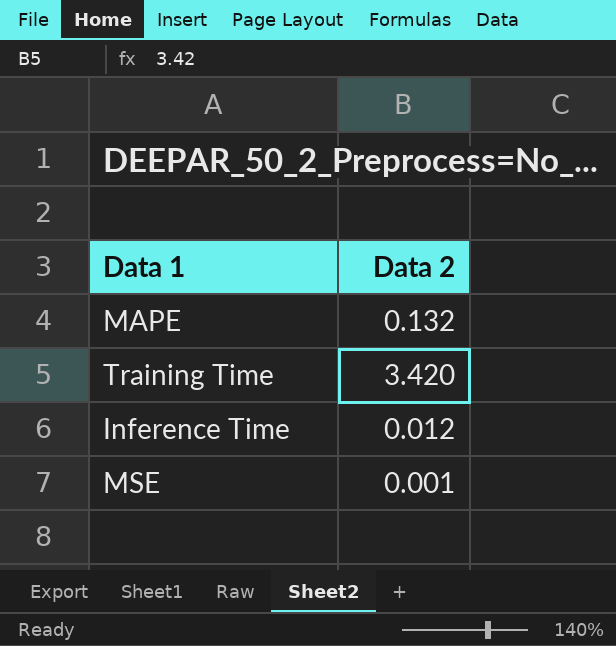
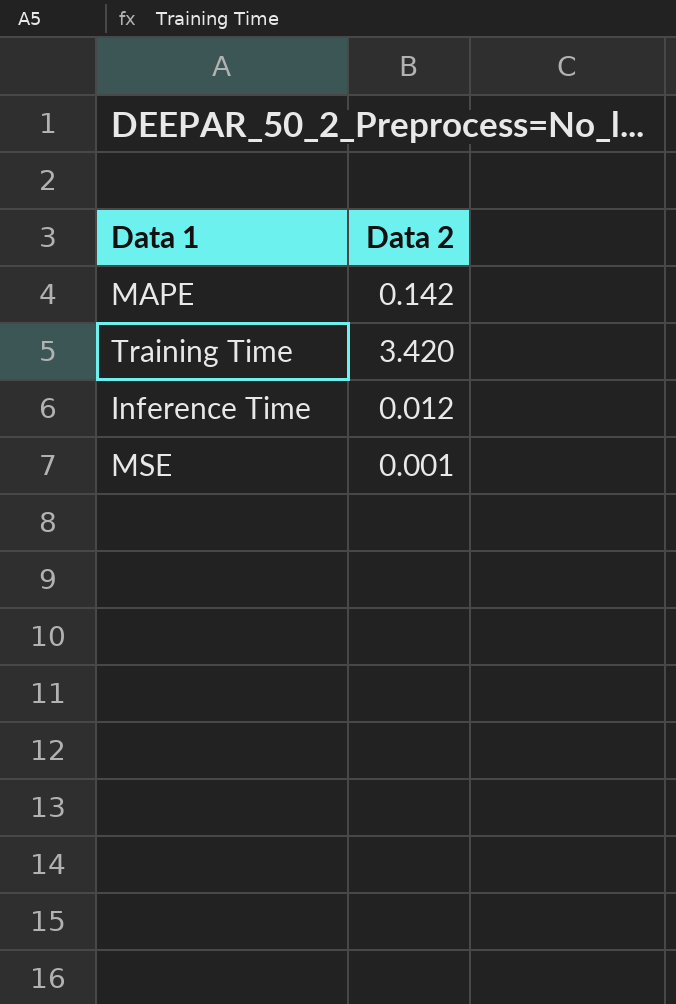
MAPE | Data 2: 0.132 -> 0.142

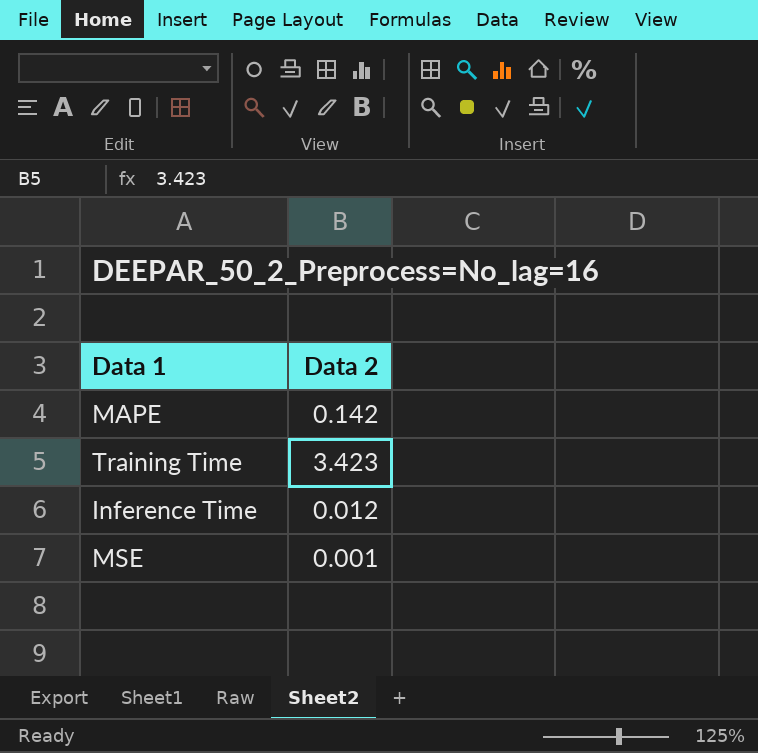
Training Time | Data 2: 3.420 -> 3.423

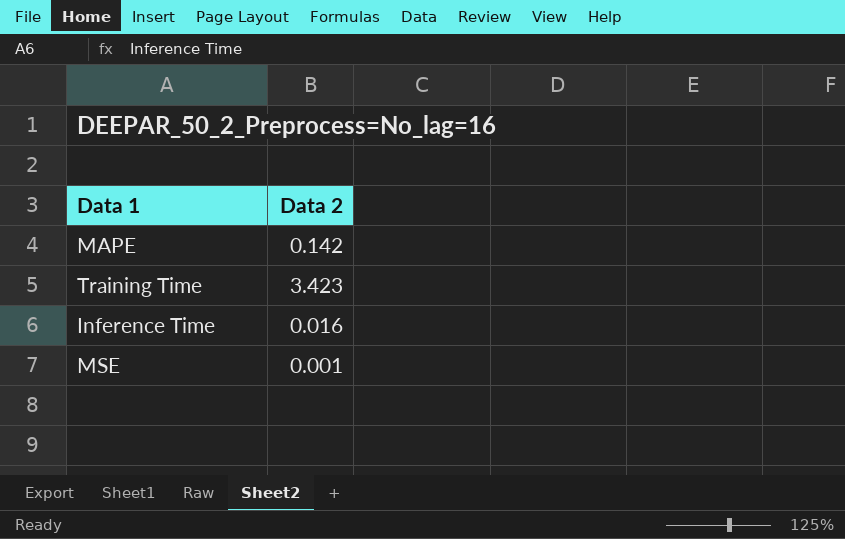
Inference Time | Data 2: 0.012 -> 0.016

